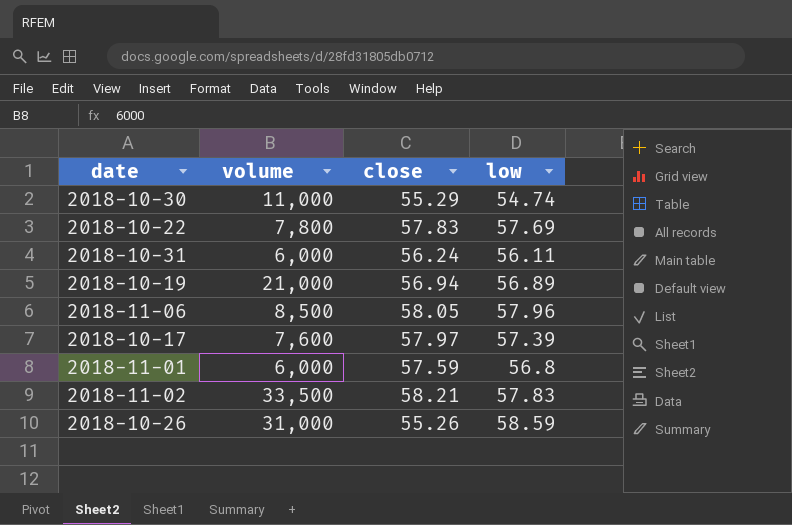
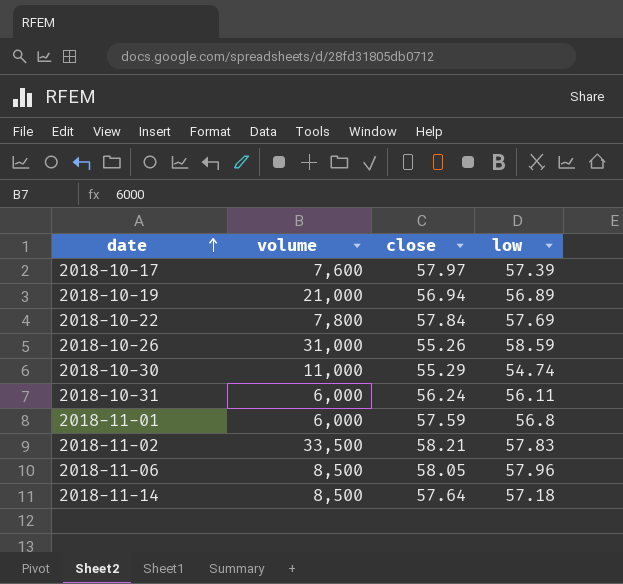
row order: none -> date ascending
2018-10-22 | close: 57.83 -> 57.84
row 2018-11-14: none -> 8,500 | 57.64 | 57.18

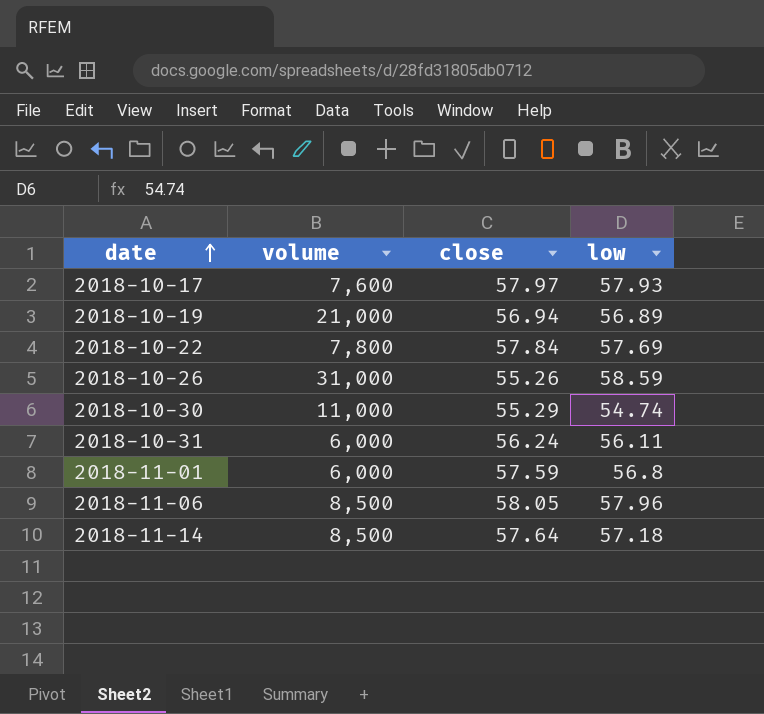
row 2018-11-02: 33,500 | 58.21 | 57.83 -> none
2018-10-17 | low: 57.39 -> 57.93

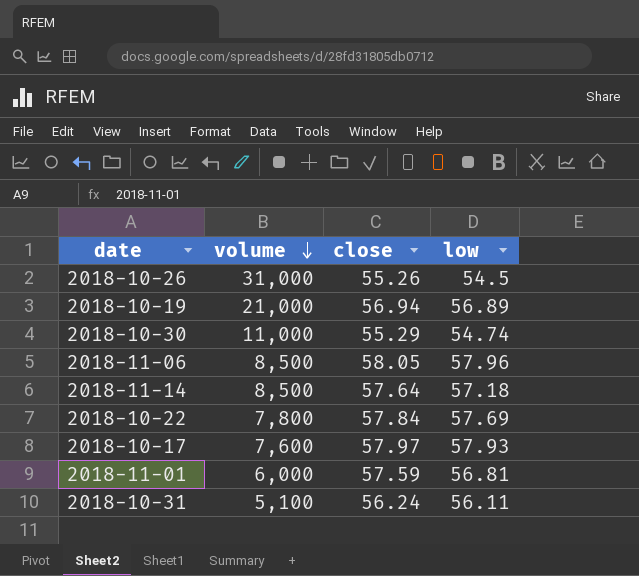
row order: date ascending -> volume descending
2018-10-26 | low: 58.59 -> 54.5
2018-11-01 | low: 56.8 -> 56.81
2018-10-31 | volume: 6,000 -> 5,100

